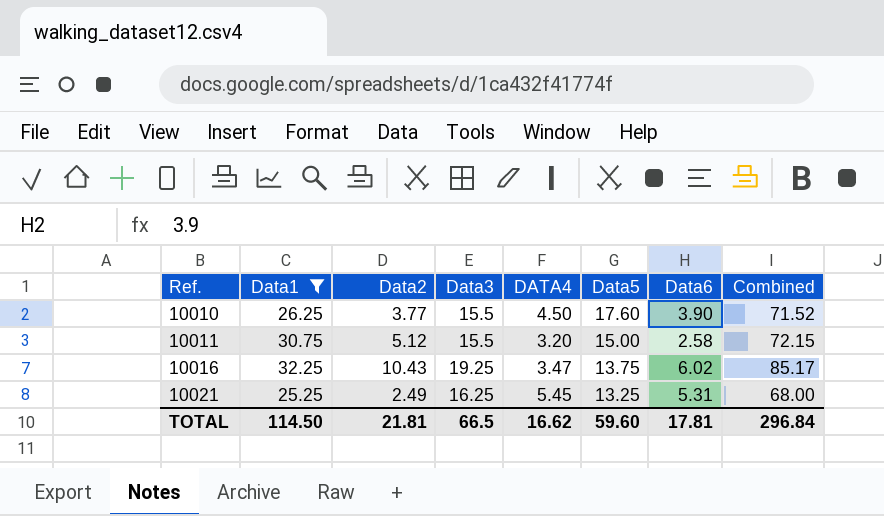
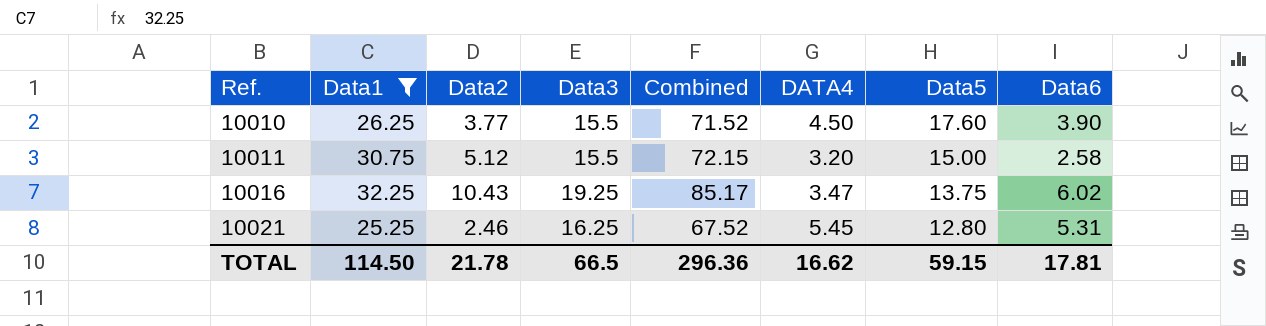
column Combined | position: 8 -> 5
10021 | Data2: 2.49 -> 2.46
10021 | Combined: 68.00 -> 67.52
10021 | Data5: 13.25 -> 12.80
TOTAL | Data2: 21.81 -> 21.78
TOTAL | Combined: 296.84 -> 296.36
TOTAL | Data5: 59.60 -> 59.15

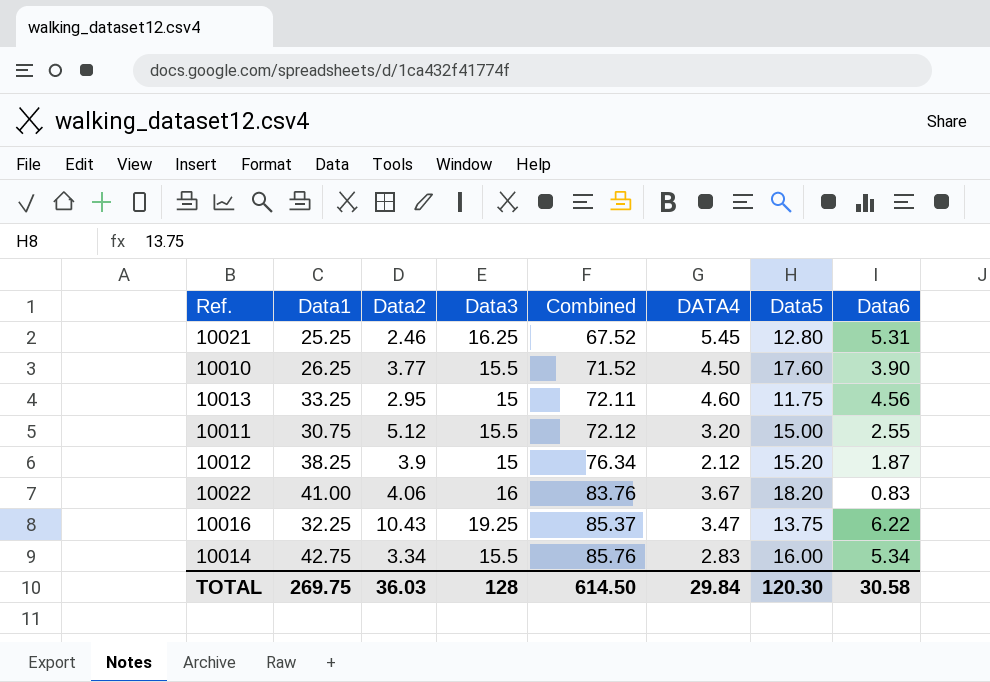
filter: Data1 <= 32.25 -> none
row order: Ref. ascending -> Combined ascending
10011 | Combined: 72.15 -> 72.12
10011 | Data6: 2.58 -> 2.55
10016 | Combined: 85.17 -> 85.37
10016 | Data6: 6.02 -> 6.22
TOTAL | Data1: 114.50 -> 269.75
TOTAL | Data2: 21.78 -> 36.03
TOTAL | Data3: 66.5 -> 128
TOTAL | Combined: 296.36 -> 614.50
TOTAL | DATA4: 16.62 -> 29.84
TOTAL | Data5: 59.15 -> 120.30
TOTAL | Data6: 17.81 -> 30.58

